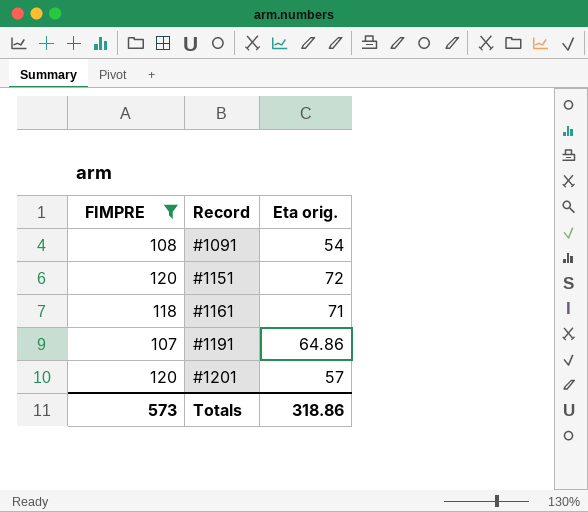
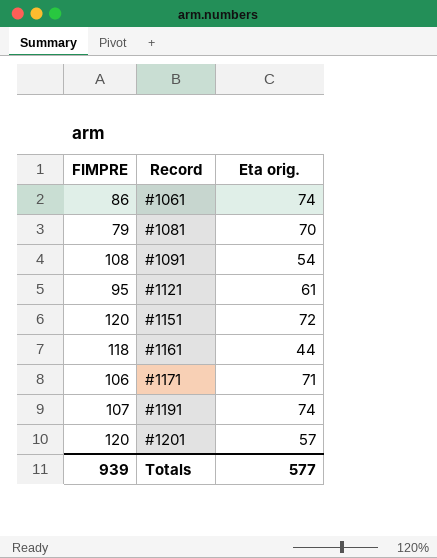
filter: FIMPRE >= 107 -> none
#1161 | Eta orig.: 71 -> 44
#1191 | Eta orig.: 64.86 -> 74
Totals | FIMPRE: 573 -> 939
Totals | Eta orig.: 318.86 -> 577

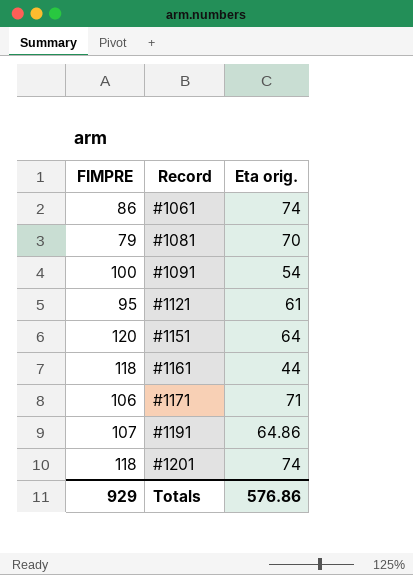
#1091 | FIMPRE: 108 -> 100
#1151 | Eta orig.: 72 -> 64
#1191 | Eta orig.: 74 -> 64.86
#1201 | FIMPRE: 120 -> 118
#1201 | Eta orig.: 57 -> 74
Totals | FIMPRE: 939 -> 929
Totals | Eta orig.: 577 -> 576.86

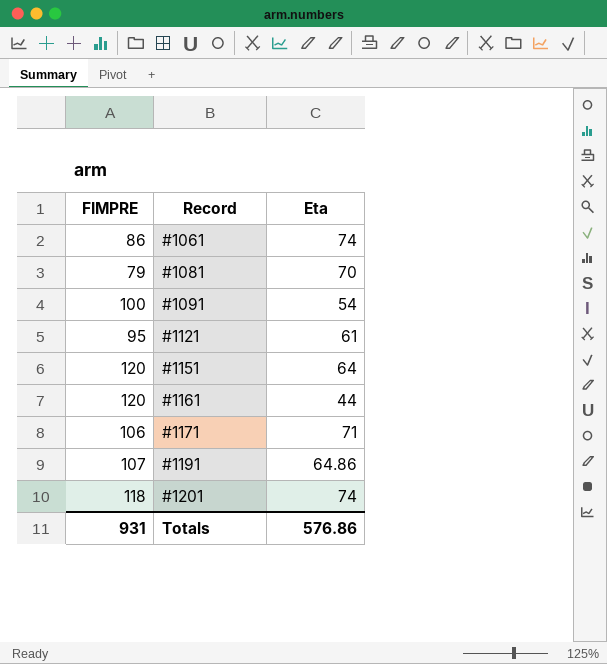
column name: Eta orig. -> Eta
#1161 | FIMPRE: 118 -> 120
Totals | FIMPRE: 929 -> 931

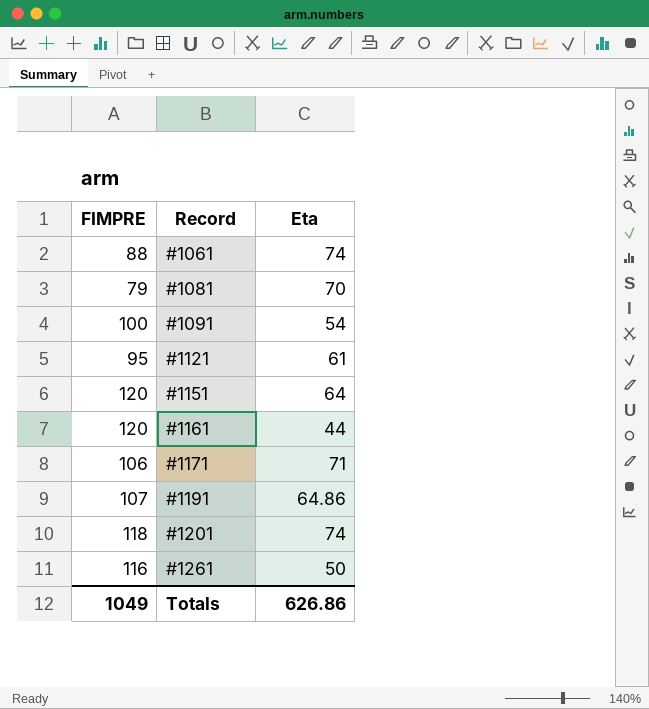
#1061 | FIMPRE: 86 -> 88
row #1261: none -> 116 | 50
Totals | FIMPRE: 931 -> 1049
Totals | Eta: 576.86 -> 626.86

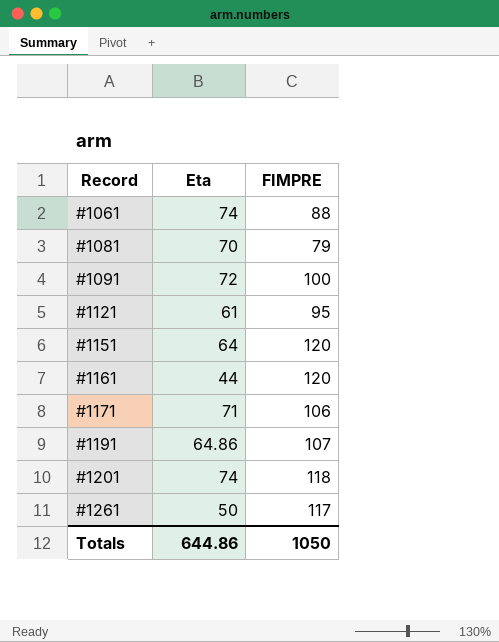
column FIMPRE | position: 1 -> 3
#1091 | Eta: 54 -> 72
#1261 | FIMPRE: 116 -> 117
Totals | Eta: 626.86 -> 644.86
Totals | FIMPRE: 1049 -> 1050

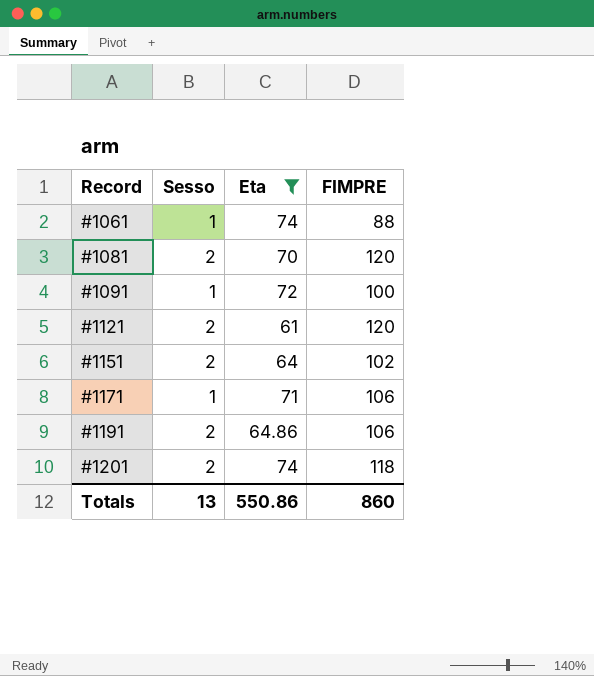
filter: none -> Eta >= 61
column Sesso | position: none -> 2
#1081 | FIMPRE: 79 -> 120
#1121 | FIMPRE: 95 -> 120
#1151 | FIMPRE: 120 -> 102
#1191 | FIMPRE: 107 -> 106
Totals | Eta: 644.86 -> 550.86
Totals | FIMPRE: 1050 -> 860

